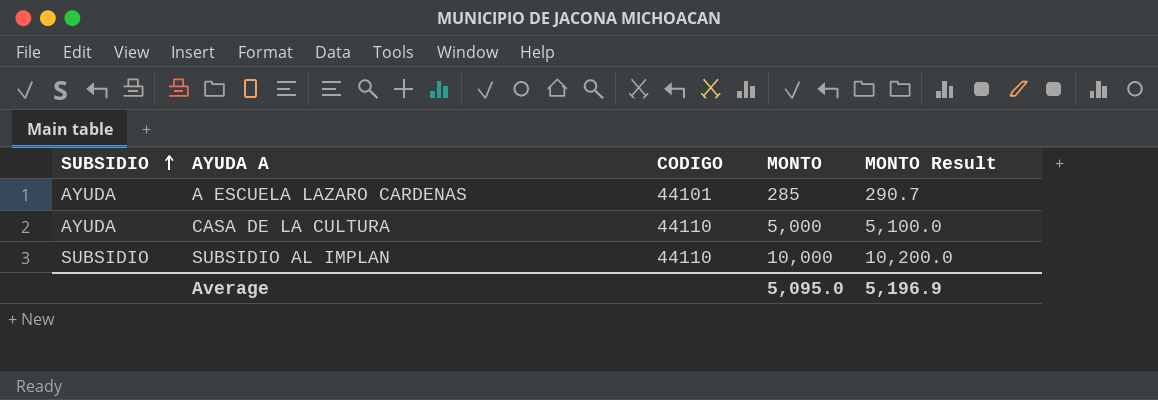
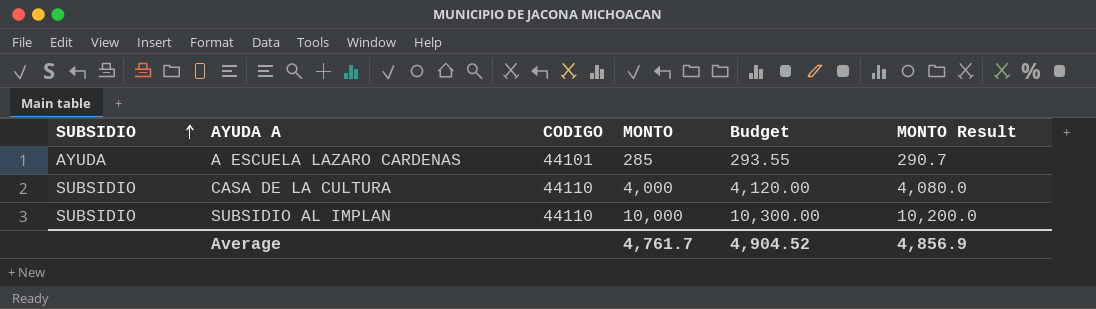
column Budget | formula: none -> [MONTO] * 1.03
CASA DE LA CULTURA | SUBSIDIO: AYUDA -> SUBSIDIO
CASA DE LA CULTURA | MONTO: 5,000 -> 4,000
CASA DE LA CULTURA | MONTO Result: 5,100.0 -> 4,080.0
Average | MONTO: 5,095.0 -> 4,761.7
Average | MONTO Result: 5,196.9 -> 4,856.9

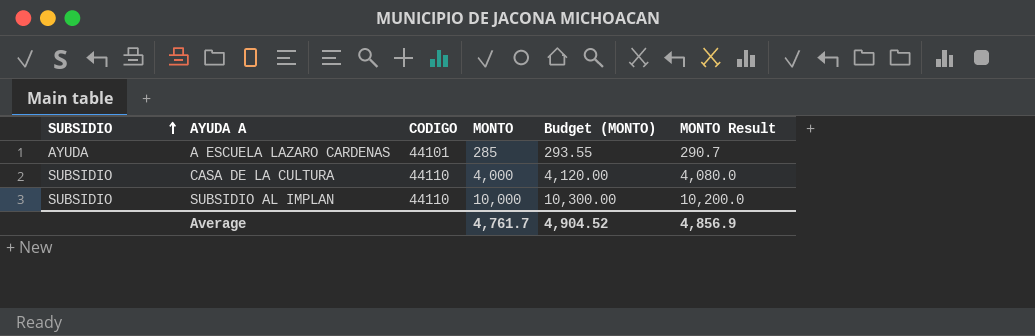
column name: Budget -> Budget (MONTO)

